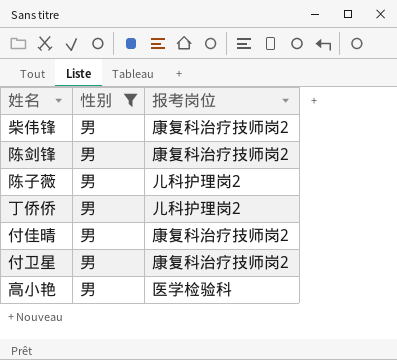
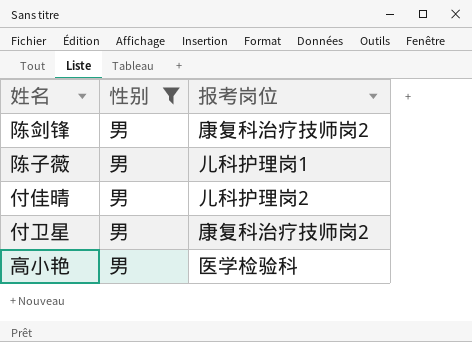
row 柴伟锋: 男 | 康复科治疗技师岗2 -> none
row 丁侨侨: 男 | 儿科护理岗2 -> none
陈子薇 | 报考岗位: 儿科护理岗2 -> 儿科护理岗1
付佳晴 | 报考岗位: 康复科治疗技师岗2 -> 儿科护理岗2

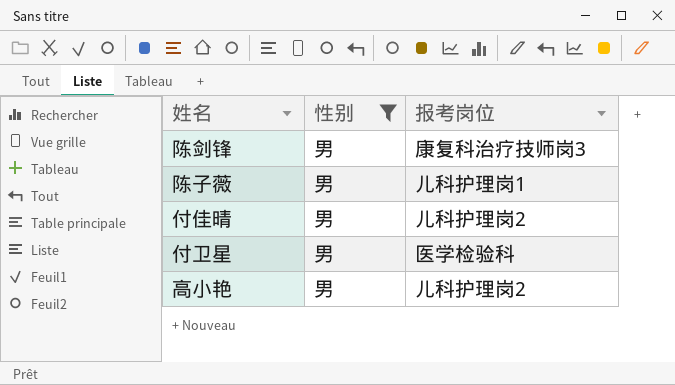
陈剑锋 | 报考岗位: 康复科治疗技师岗2 -> 康复科治疗技师岗3
付卫星 | 报考岗位: 康复科治疗技师岗2 -> 医学检验科
高小艳 | 报考岗位: 医学检验科 -> 儿科护理岗2

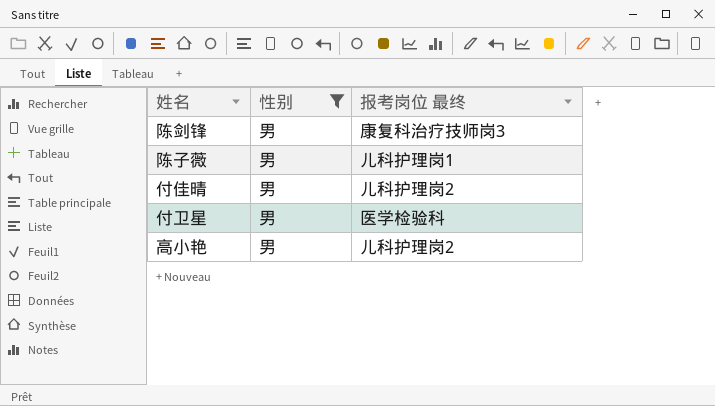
column name: 报考岗位 -> 报考岗位 最终

